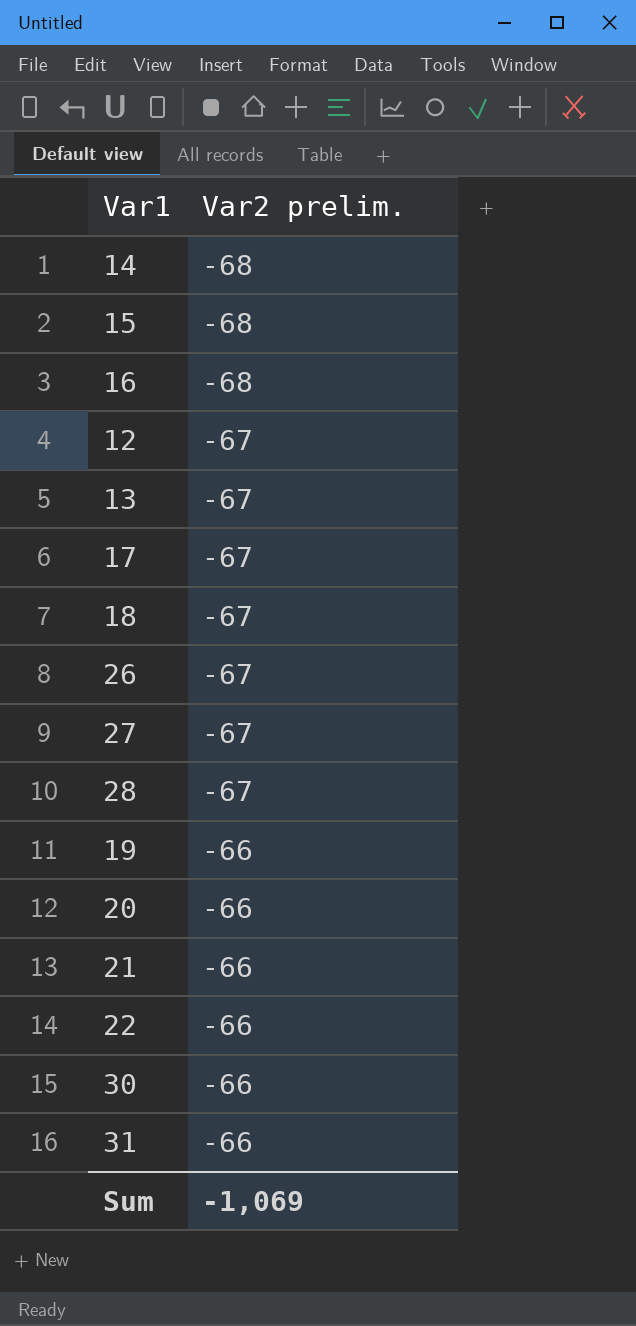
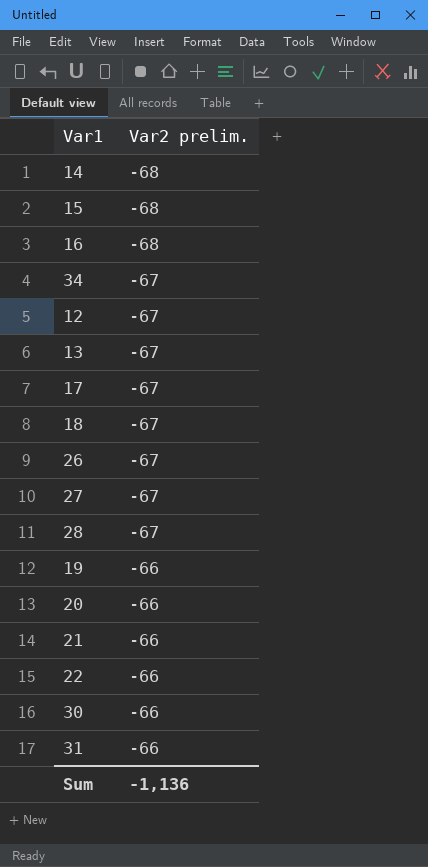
row 34: none -> -67
Sum | Var2 prelim.: -1,069 -> -1,136

